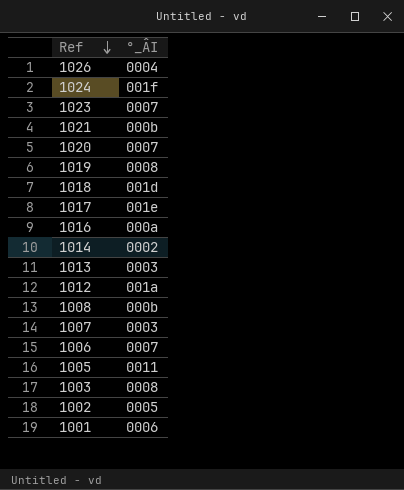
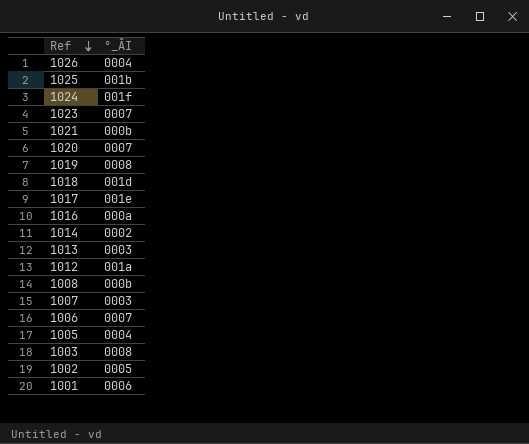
row 1025: none -> 001b
1005 | °_ÂI: 0011 -> 0004

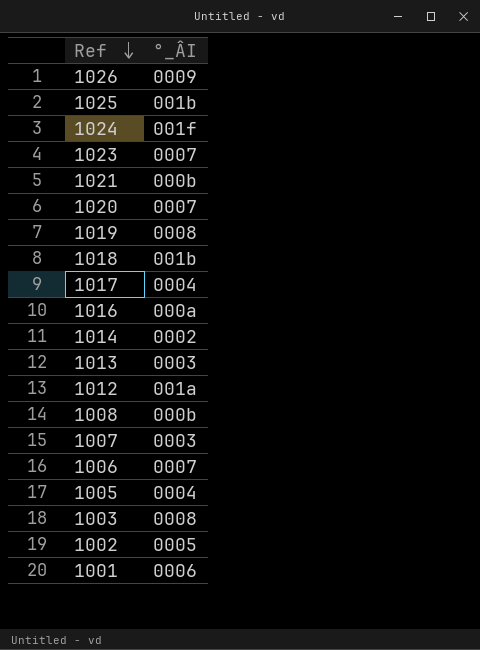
1026 | °_ÂI: 0004 -> 0009
1018 | °_ÂI: 001d -> 001b
1017 | °_ÂI: 001e -> 0004

